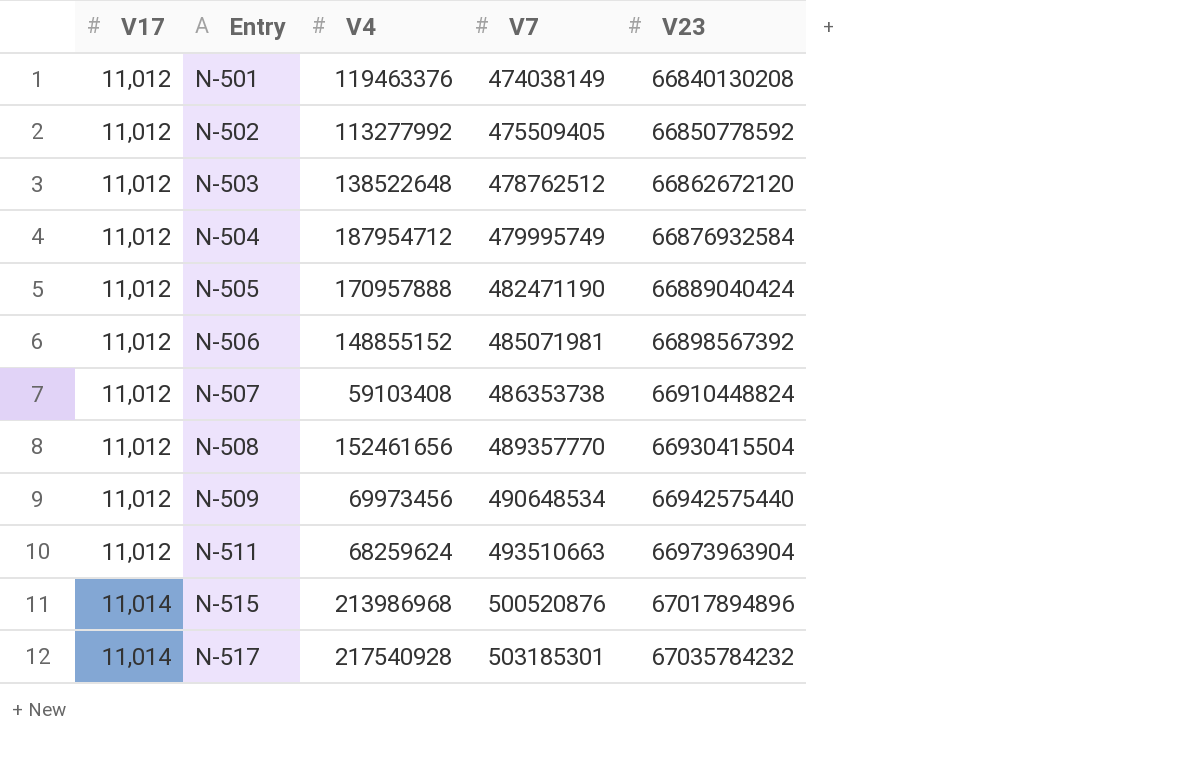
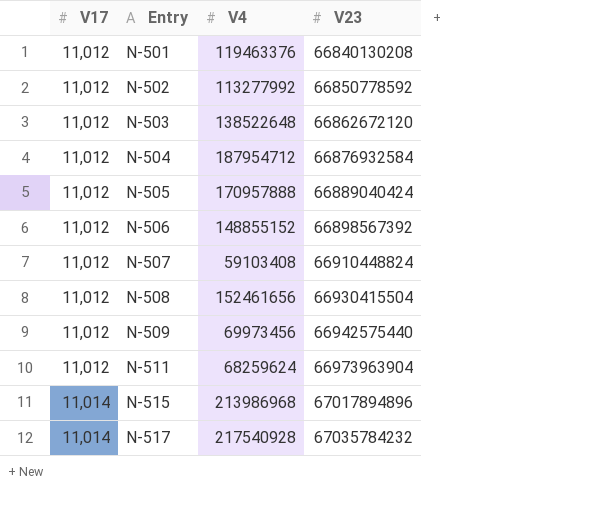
column V7 | position: 4 -> none

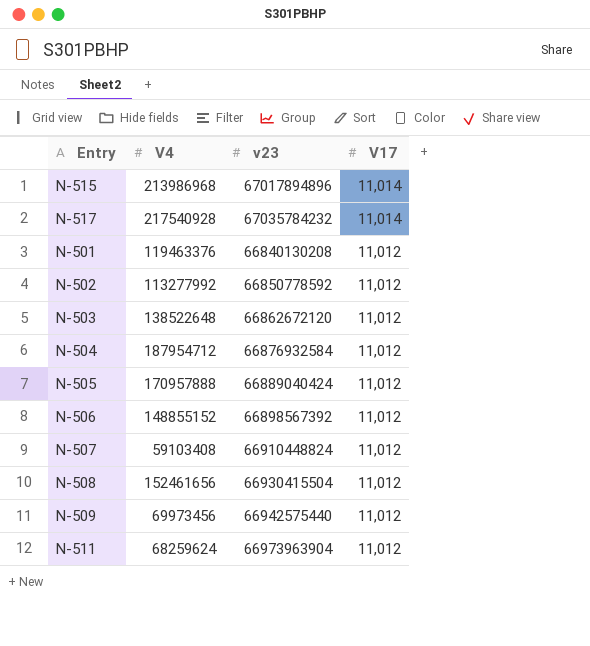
row order: V17 ascending -> V17 descending
column name: V23 -> v23
column V17 | position: 1 -> 4

